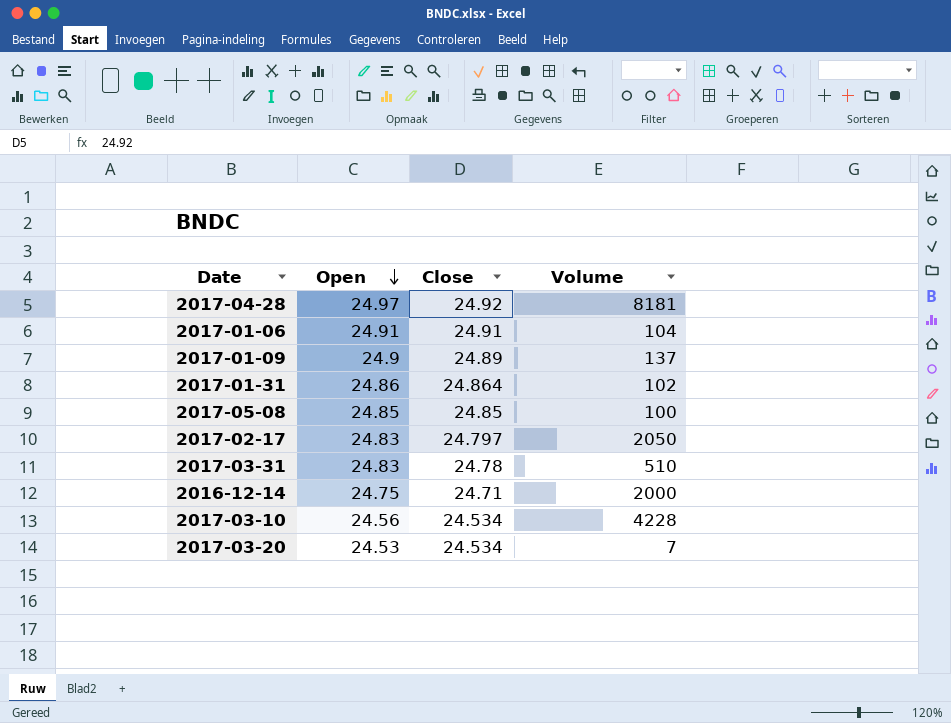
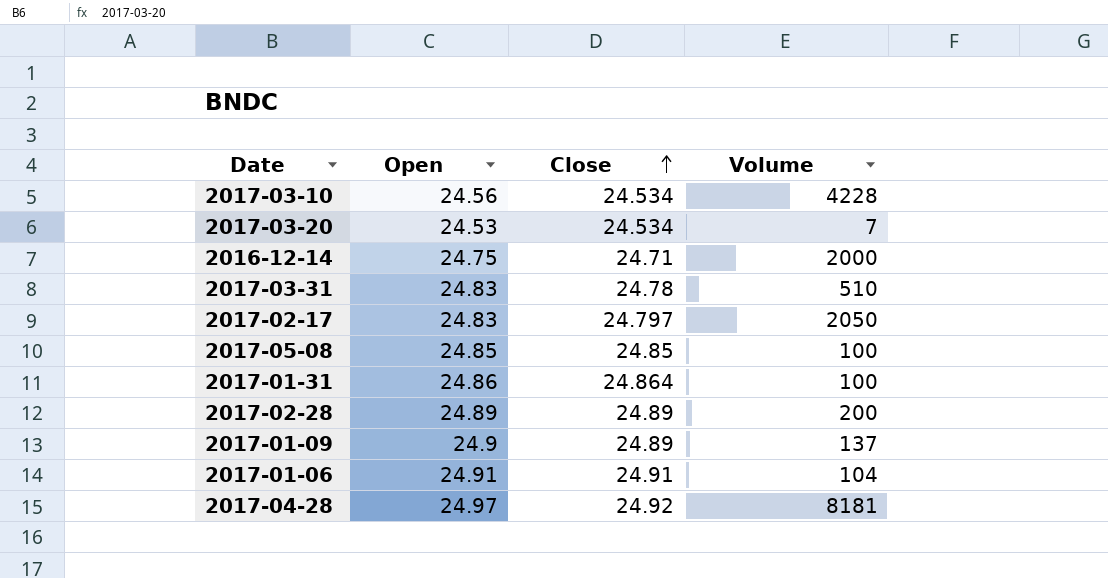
row order: Open descending -> Close ascending
2017-01-31 | Volume: 102 -> 100
row 2017-02-28: none -> 24.89 | 24.89 | 200

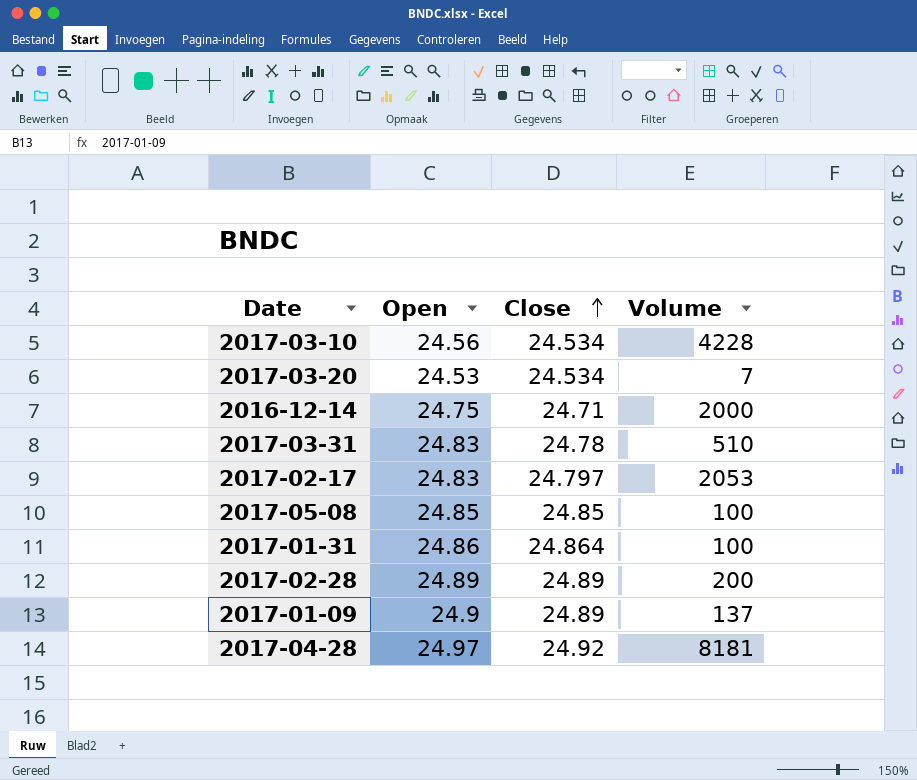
row 2017-01-06: 24.91 | 24.91 | 104 -> none
2017-02-17 | Volume: 2050 -> 2053

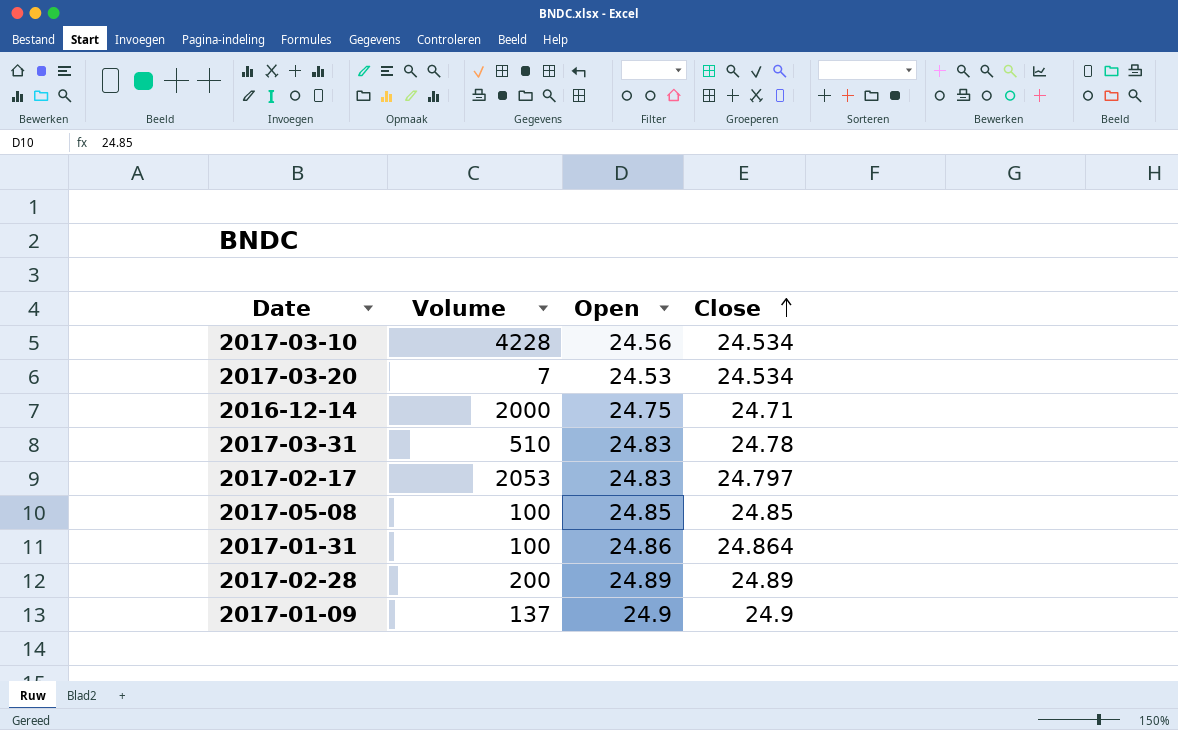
column Volume | position: 4 -> 2
row 2017-04-28: 24.97 | 24.92 | 8181 -> none
2017-01-09 | Close: 24.89 -> 24.9

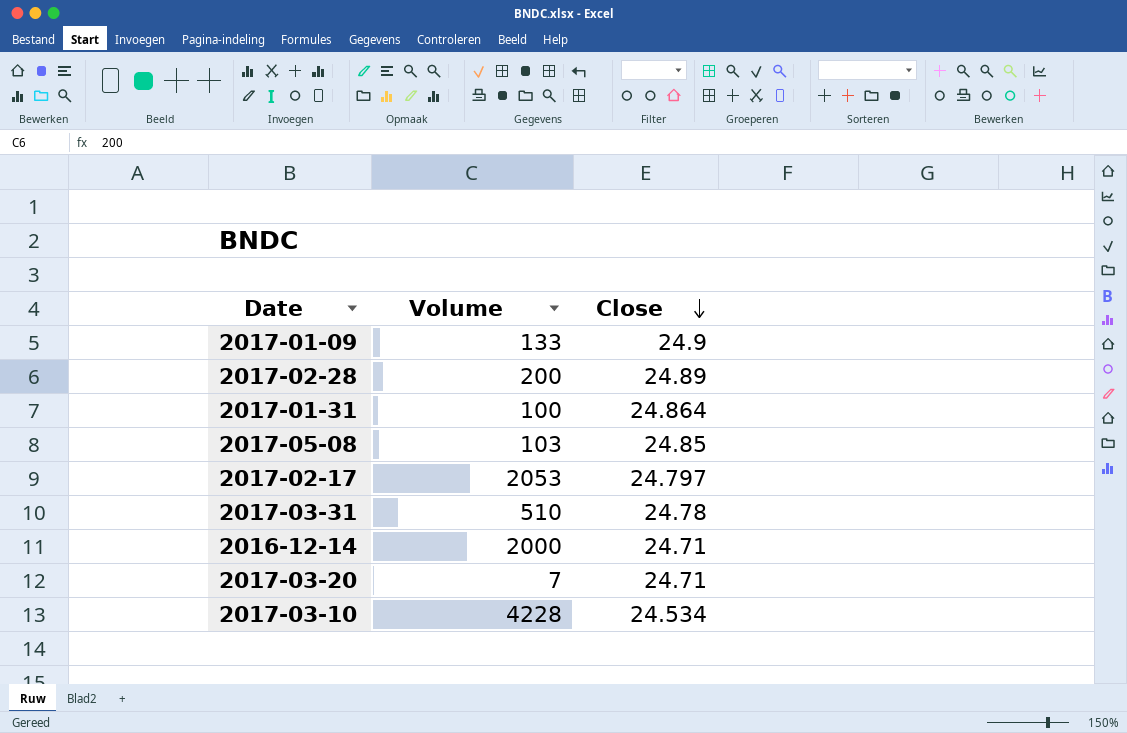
row order: Close ascending -> Close descending
column Open | position: 3 -> none
2017-01-09 | Volume: 137 -> 133
2017-05-08 | Volume: 100 -> 103
2017-03-20 | Close: 24.534 -> 24.71

